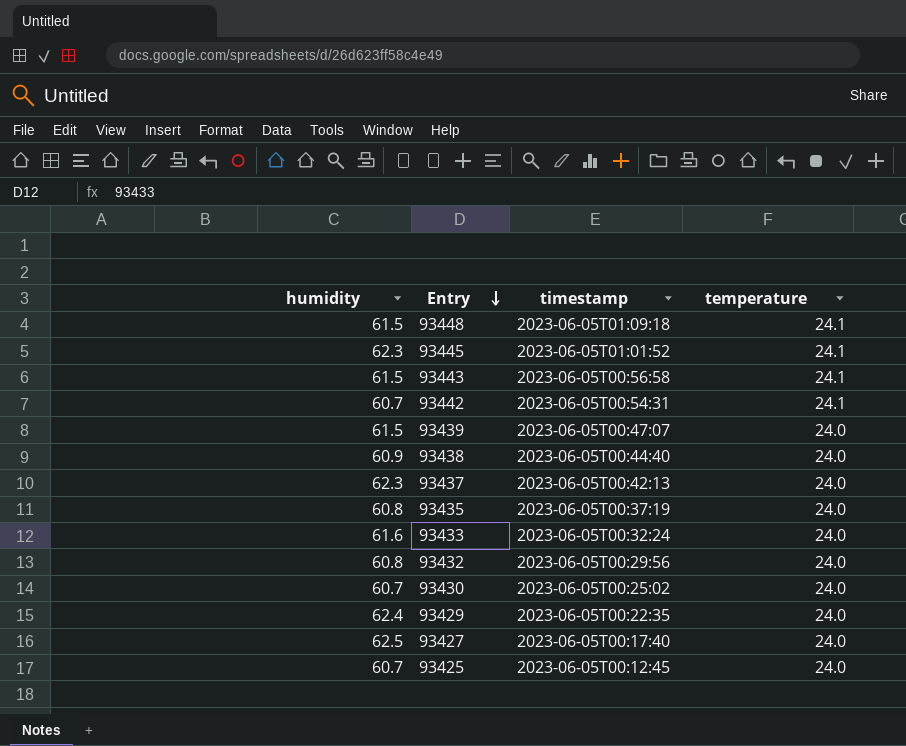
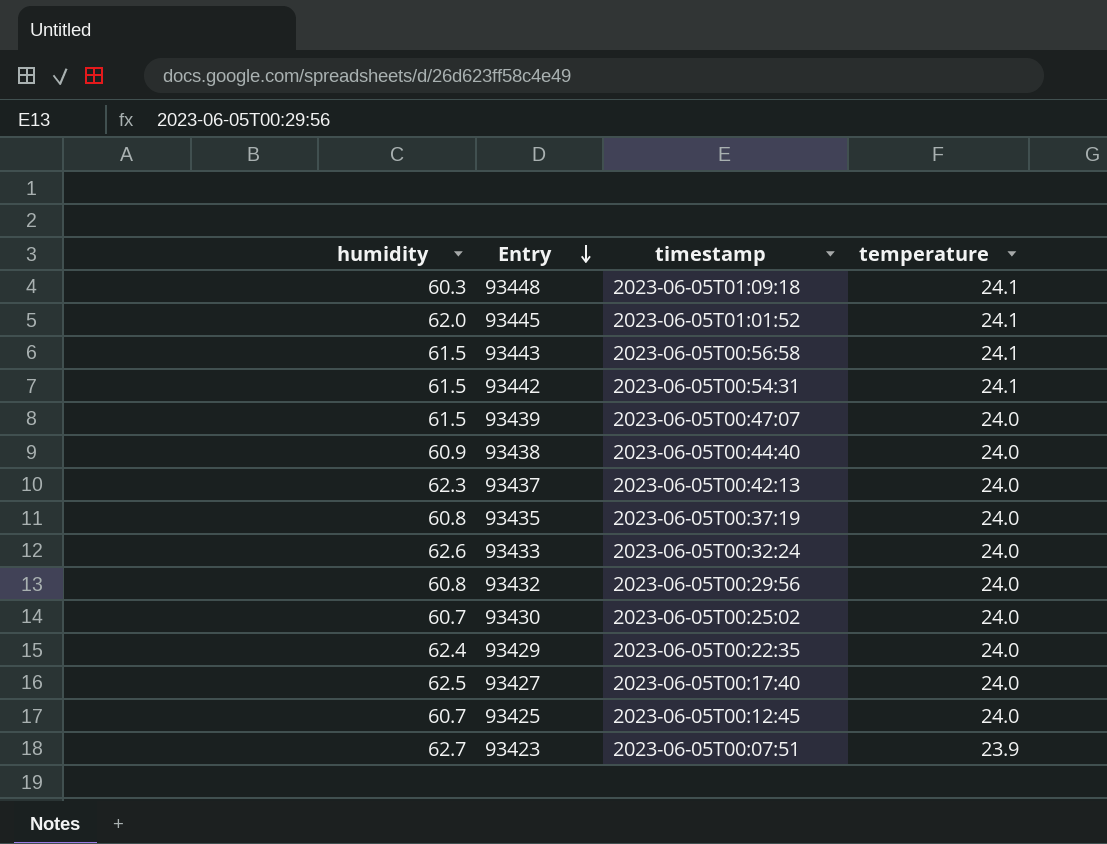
93448 | humidity: 61.5 -> 60.3
93445 | humidity: 62.3 -> 62.0
93442 | humidity: 60.7 -> 61.5
93433 | humidity: 61.6 -> 62.6
row 93423: none -> 62.7 | 2023-06-05T00:07:51 | 23.9

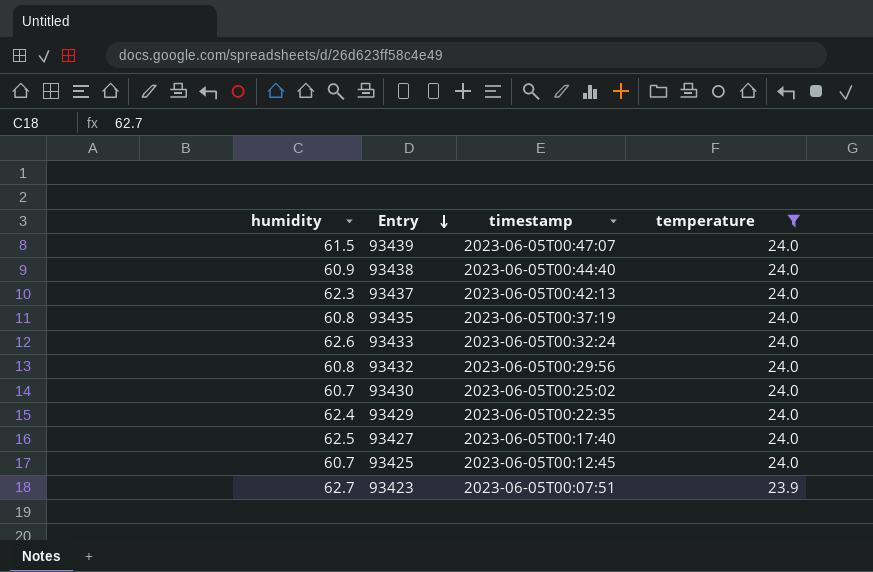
filter: none -> temperature != 24.1

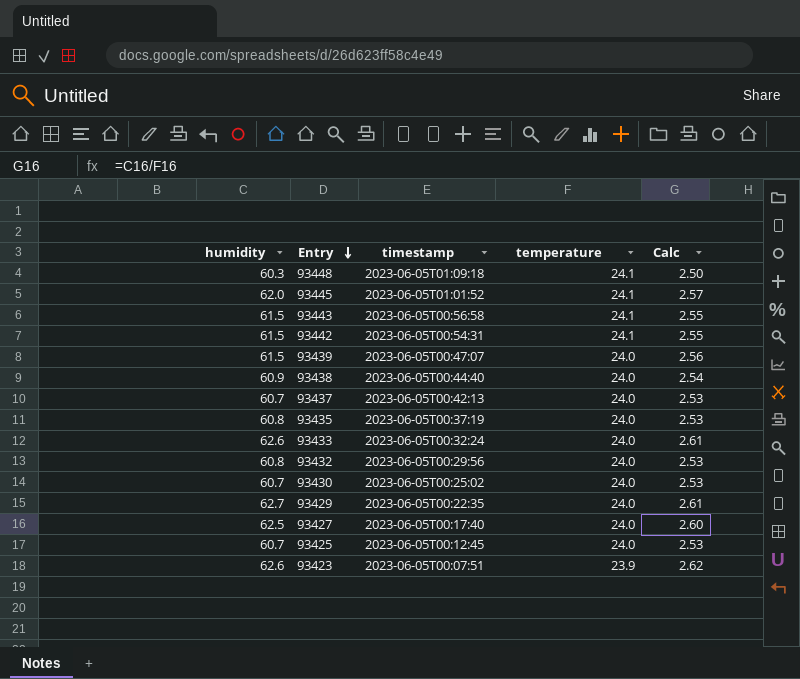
filter: temperature != 24.1 -> none
column Calc | formula: none -> [humidity] / [temperature]
93437 | humidity: 62.3 -> 60.7
93429 | humidity: 62.4 -> 62.7
93423 | humidity: 62.7 -> 62.6

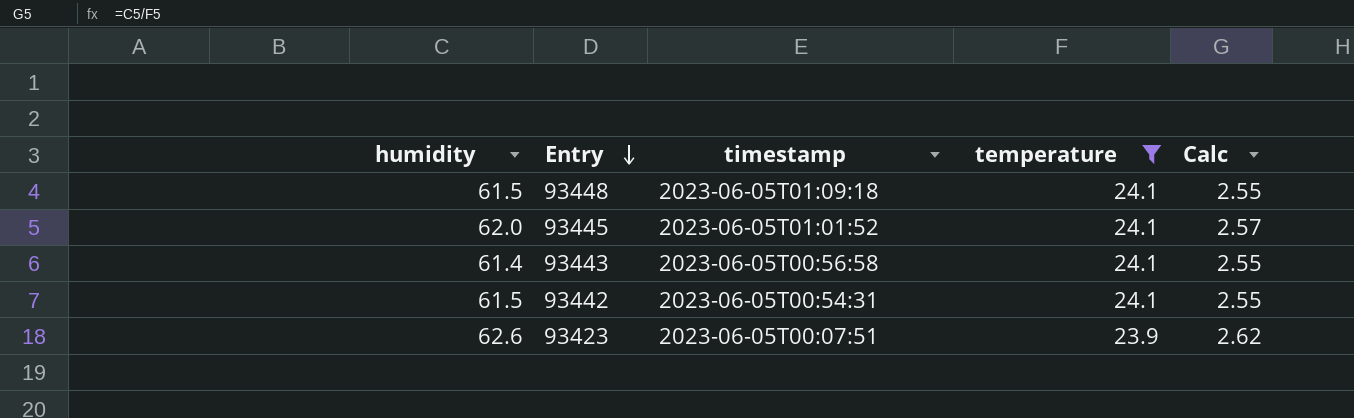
filter: none -> temperature != 24.0
93448 | humidity: 60.3 -> 61.5
93448 | Calc: 2.50 -> 2.55
93443 | humidity: 61.5 -> 61.4

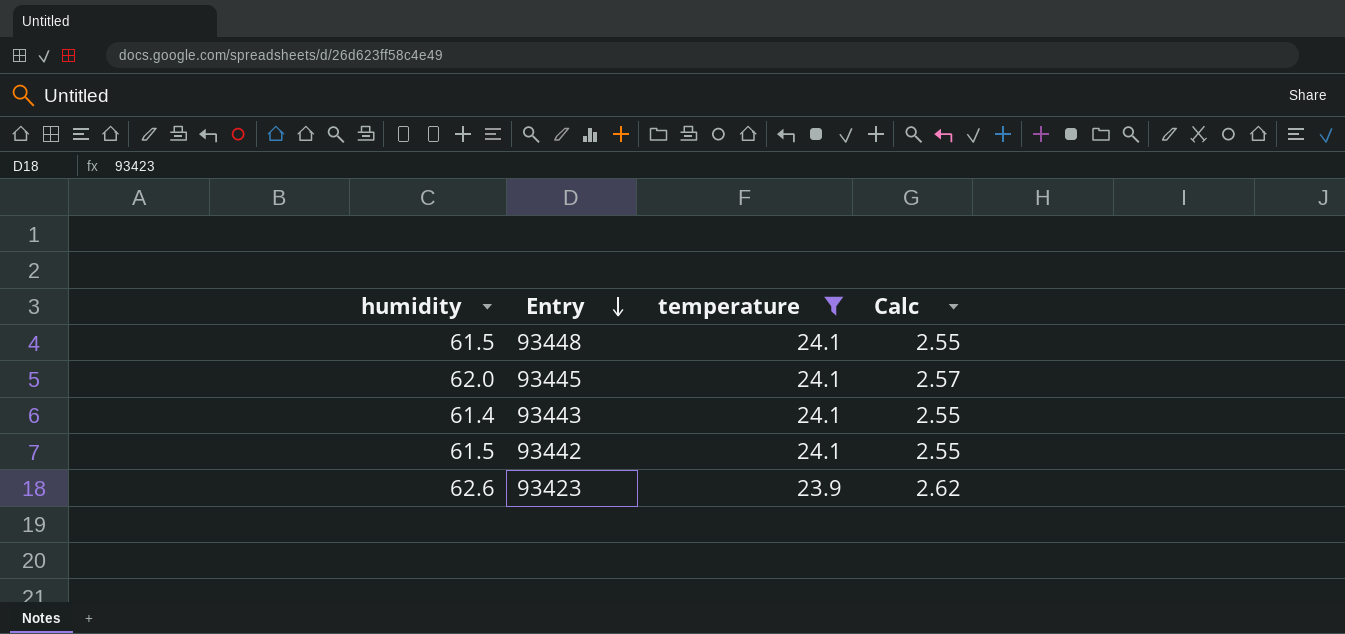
column timestamp | position: 3 -> none

